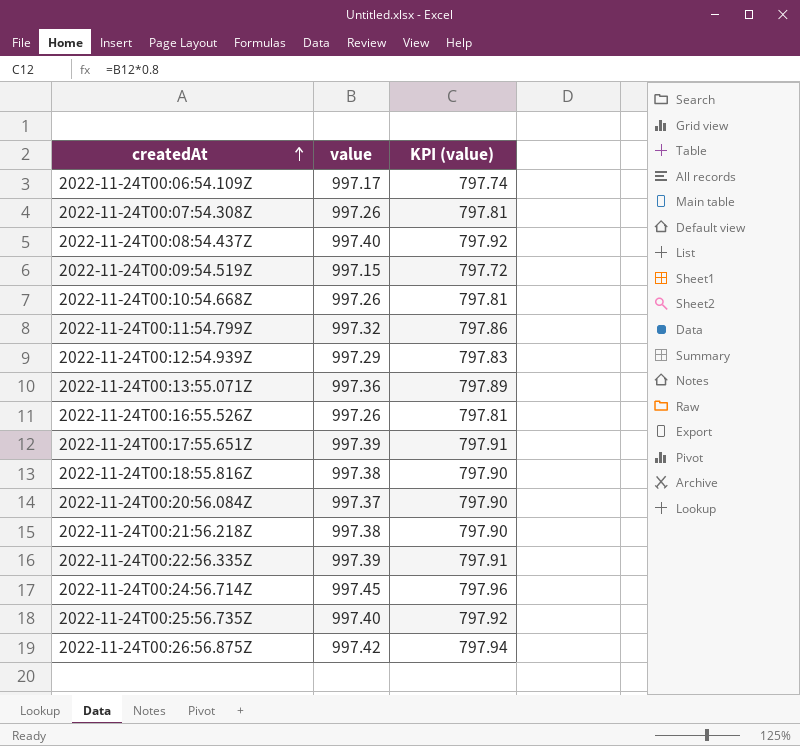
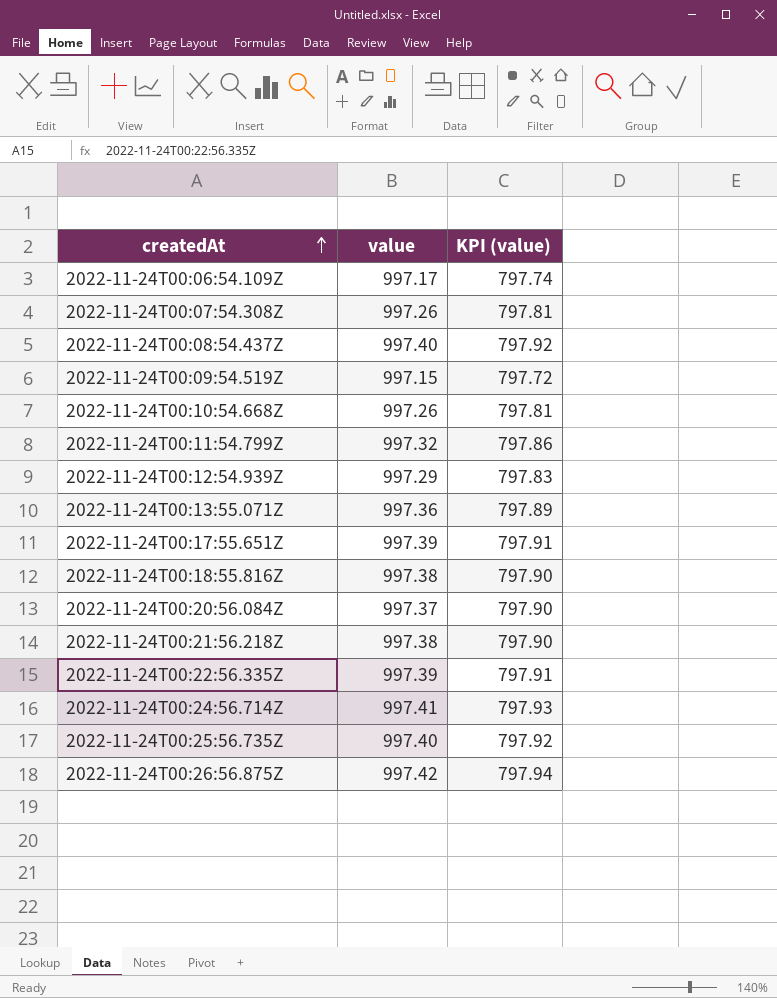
row 2022-11-24T00:16:55.526Z: 997.26 | 797.81 -> none
2022-11-24T00:24:56.714Z | value: 997.45 -> 997.41
2022-11-24T00:24:56.714Z | KPI (value): 797.96 -> 797.93

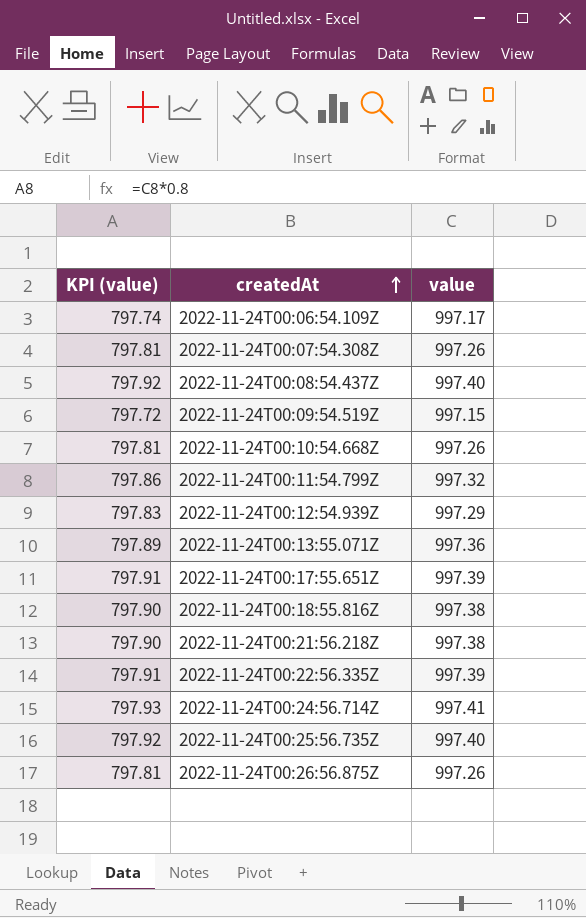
column KPI (value) | position: 3 -> 1
row 2022-11-24T00:20:56.084Z: 997.37 | 797.90 -> none
2022-11-24T00:26:56.875Z | KPI (value): 797.94 -> 797.81
2022-11-24T00:26:56.875Z | value: 997.42 -> 997.26

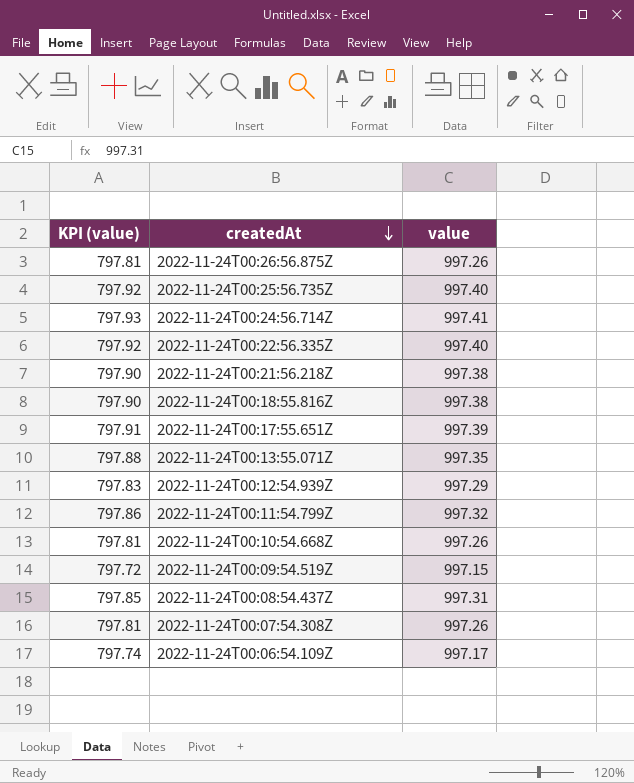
row order: createdAt ascending -> createdAt descending
2022-11-24T00:22:56.335Z | KPI (value): 797.91 -> 797.92
2022-11-24T00:22:56.335Z | value: 997.39 -> 997.40
2022-11-24T00:13:55.071Z | KPI (value): 797.89 -> 797.88
2022-11-24T00:13:55.071Z | value: 997.36 -> 997.35
2022-11-24T00:08:54.437Z | KPI (value): 797.92 -> 797.85
2022-11-24T00:08:54.437Z | value: 997.40 -> 997.31

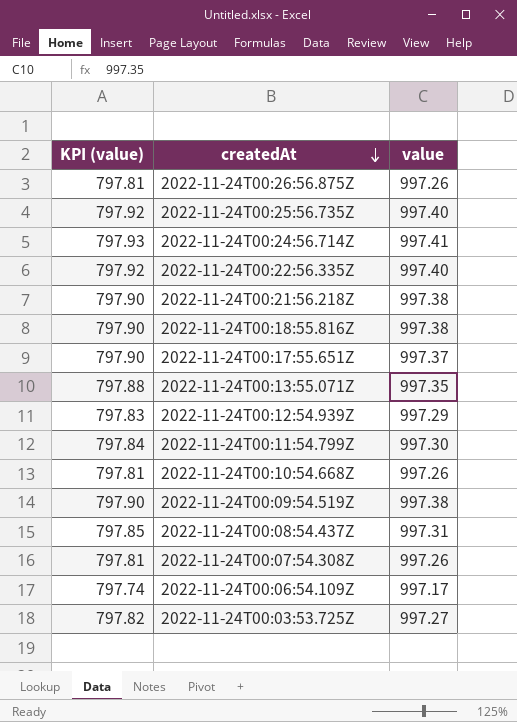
2022-11-24T00:17:55.651Z | KPI (value): 797.91 -> 797.90
2022-11-24T00:17:55.651Z | value: 997.39 -> 997.37
2022-11-24T00:11:54.799Z | KPI (value): 797.86 -> 797.84
2022-11-24T00:11:54.799Z | value: 997.32 -> 997.30
2022-11-24T00:09:54.519Z | KPI (value): 797.72 -> 797.90
2022-11-24T00:09:54.519Z | value: 997.15 -> 997.38
row 2022-11-24T00:03:53.725Z: none -> 797.82 | 997.27

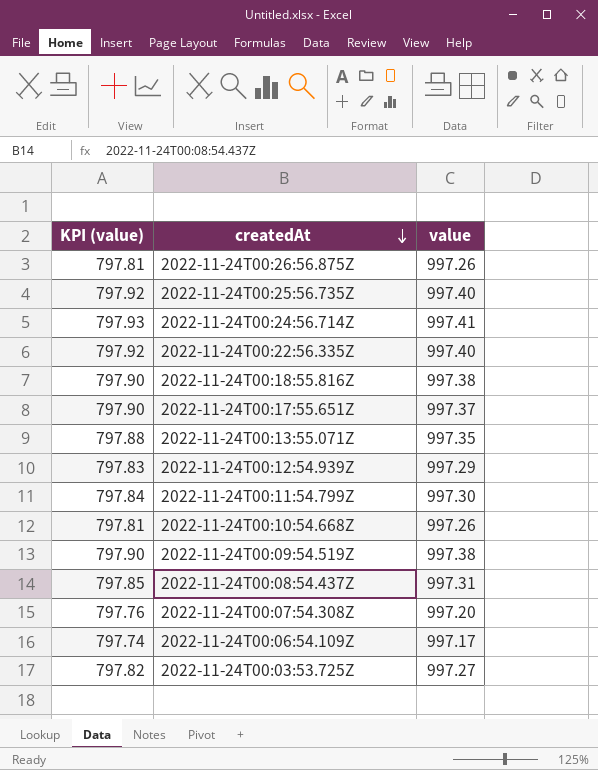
row 2022-11-24T00:21:56.218Z: 797.90 | 997.38 -> none
2022-11-24T00:07:54.308Z | KPI (value): 797.81 -> 797.76
2022-11-24T00:07:54.308Z | value: 997.26 -> 997.20

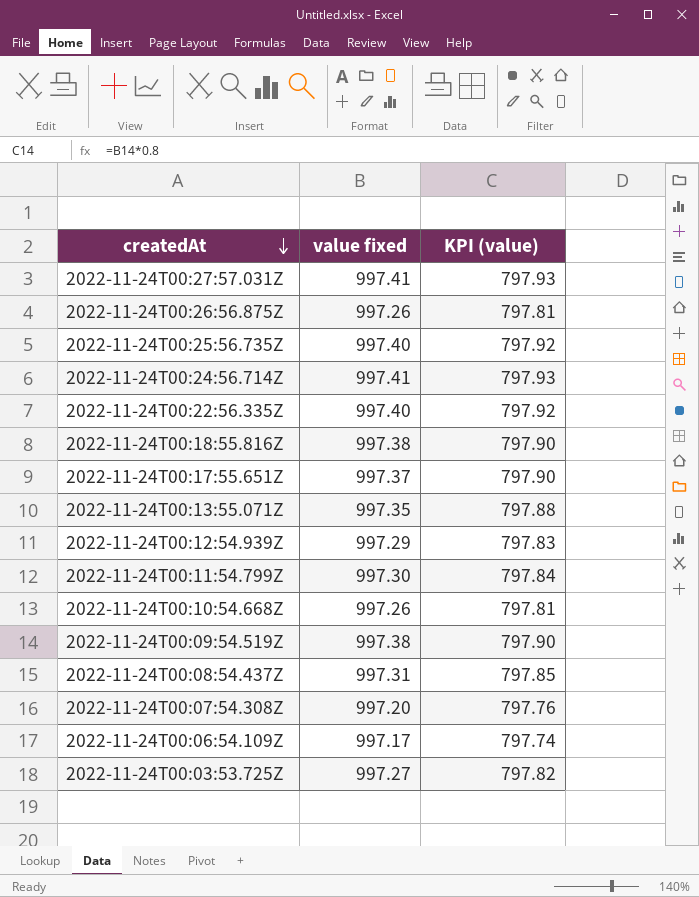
column name: value -> value fixed
column KPI (value) | position: 1 -> 3
row 2022-11-24T00:27:57.031Z: none -> 997.41 | 797.93

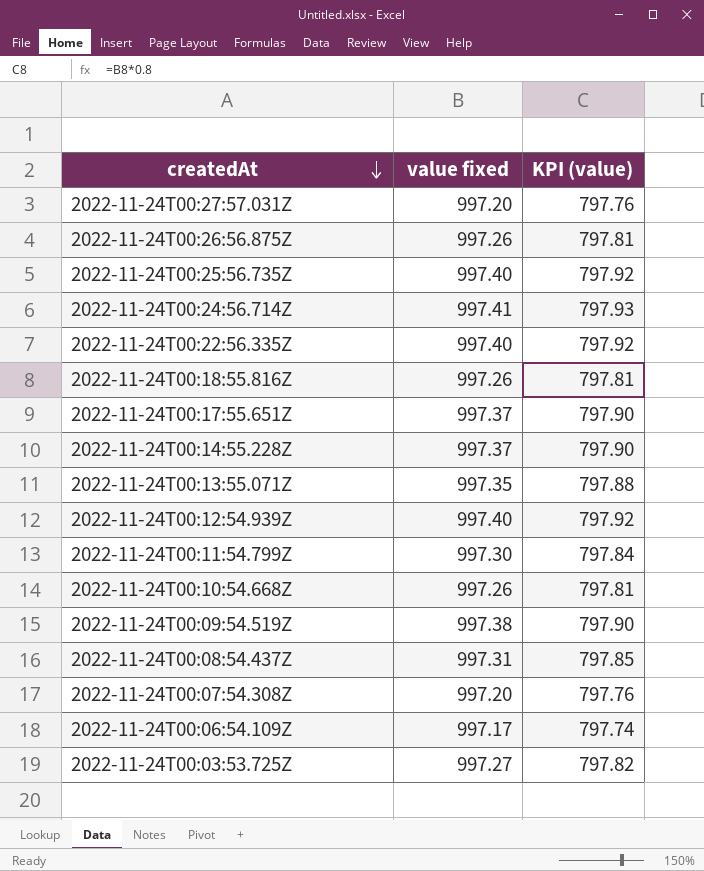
2022-11-24T00:27:57.031Z | value fixed: 997.41 -> 997.20
2022-11-24T00:27:57.031Z | KPI (value): 797.93 -> 797.76
2022-11-24T00:18:55.816Z | value fixed: 997.38 -> 997.26
2022-11-24T00:18:55.816Z | KPI (value): 797.90 -> 797.81
row 2022-11-24T00:14:55.228Z: none -> 997.37 | 797.90
2022-11-24T00:12:54.939Z | value fixed: 997.29 -> 997.40
2022-11-24T00:12:54.939Z | KPI (value): 797.83 -> 797.92

